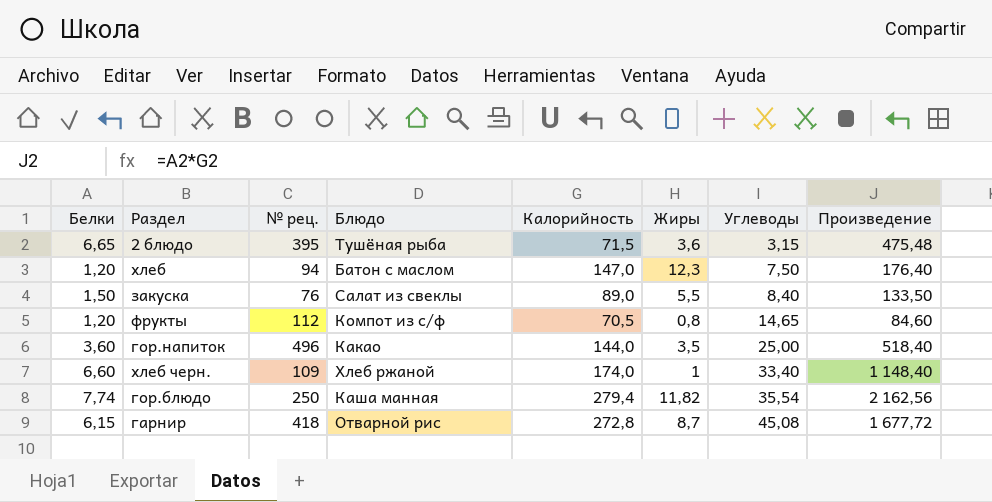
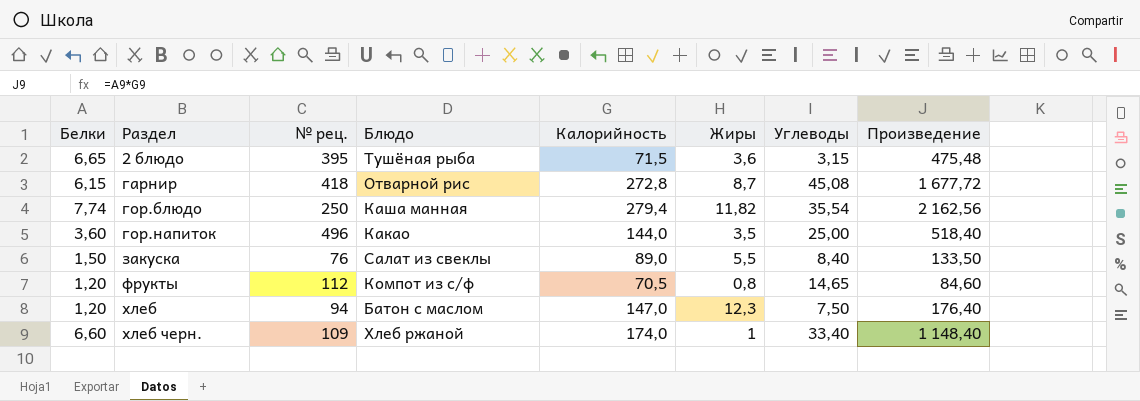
row order: Углеводы ascending -> Раздел ascending

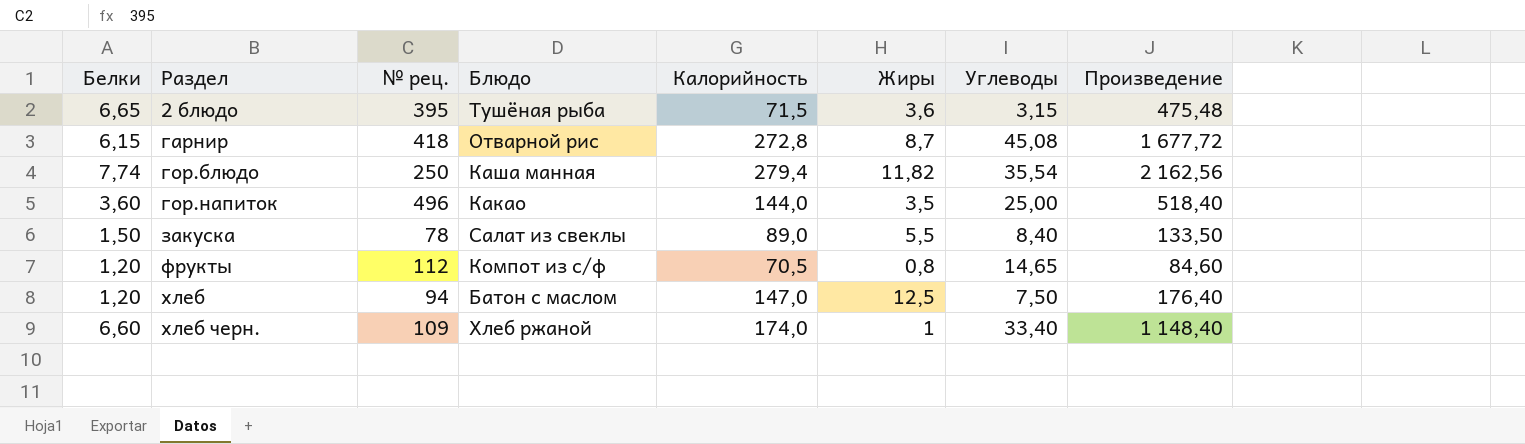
закуска | № рец.: 76 -> 78
хлеб | Жиры: 12,3 -> 12,5

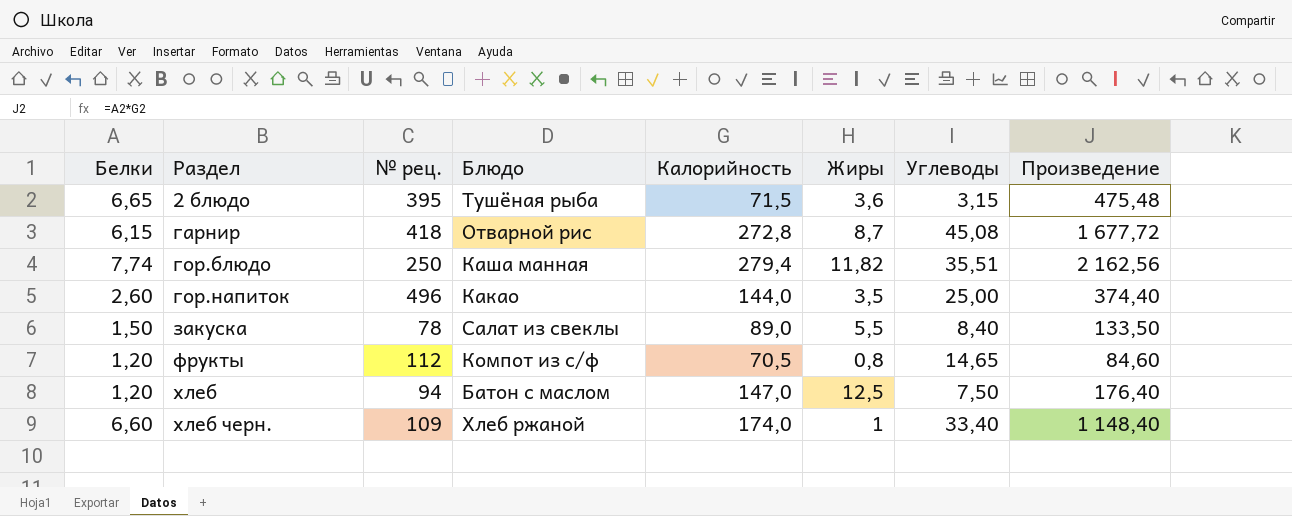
гор.блюдо | Углеводы: 35,54 -> 35,51
гор.напиток | Белки: 3,60 -> 2,60
гор.напиток | Произведение: 518,40 -> 374,40

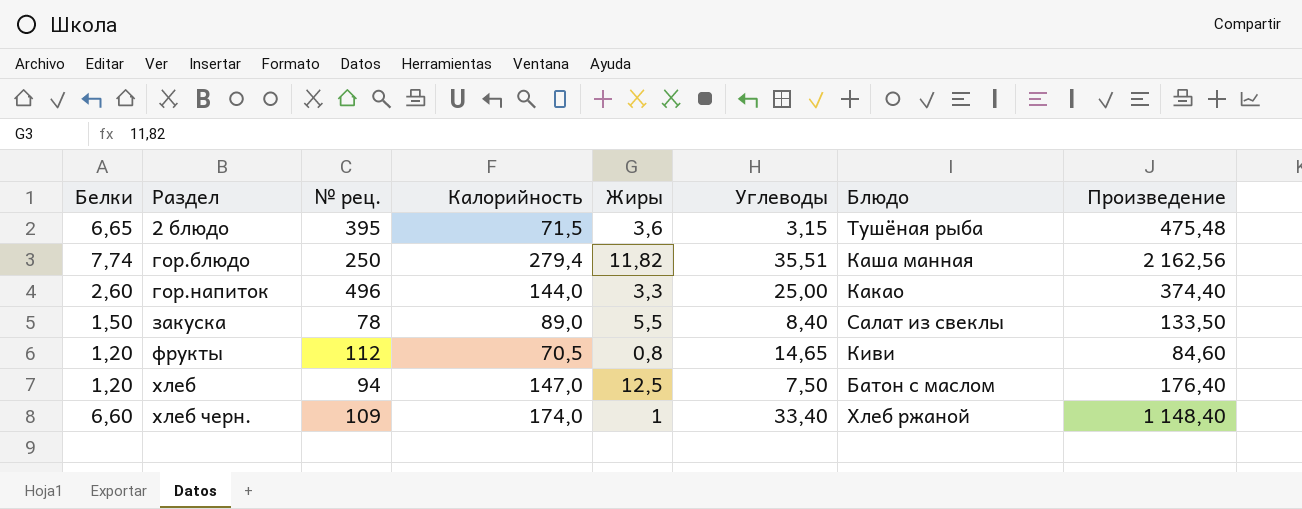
column Блюдо | position: 4 -> 7
row гарнир: 6,15 | 418 | Отварной рис | 272,8 | 8,7 | 45,08 | 1 677,72 -> none
гор.напиток | Жиры: 3,5 -> 3,3
фрукты | Блюдо: Компот из с/ф -> Киви

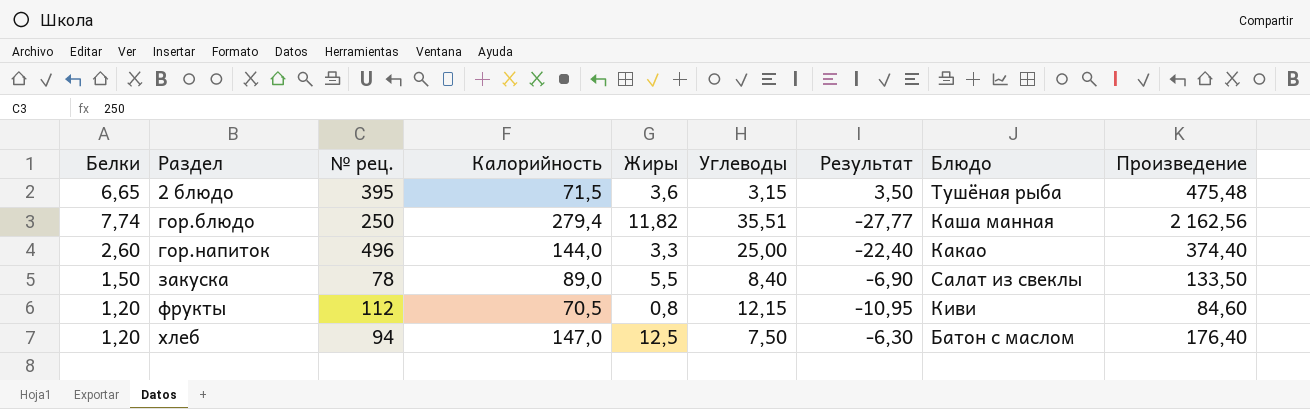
column Результат | formula: none -> [Белки] - [Углеводы]
row хлеб черн.: 6,60 | 109 | 174,0 | 1 | 33,40 | Хлеб ржаной | 1 148,40 -> none
фрукты | Углеводы: 14,65 -> 12,15

